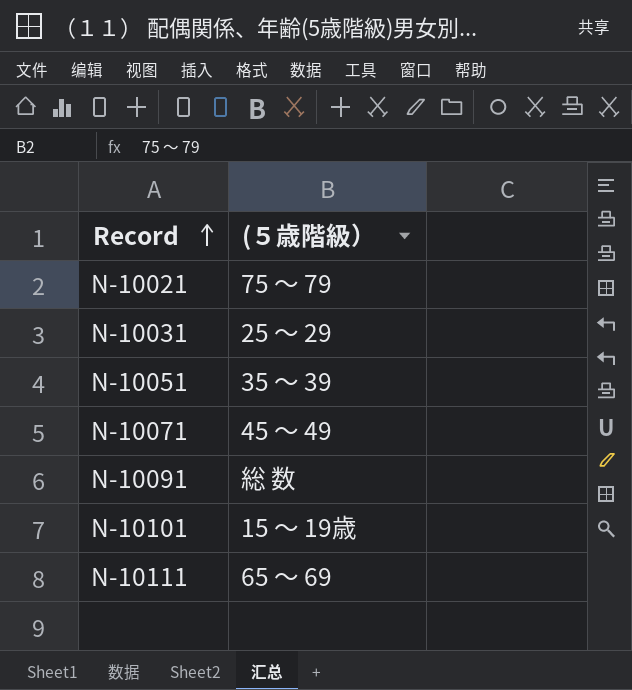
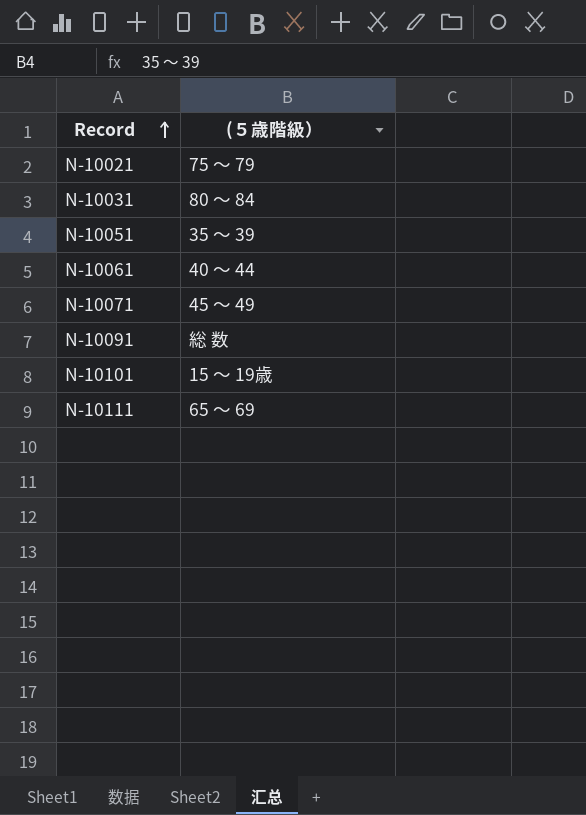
N-10031 | (５歳階級）: 25 ～ 29 -> 80 ～ 84
row N-10061: none -> 40 ～ 44

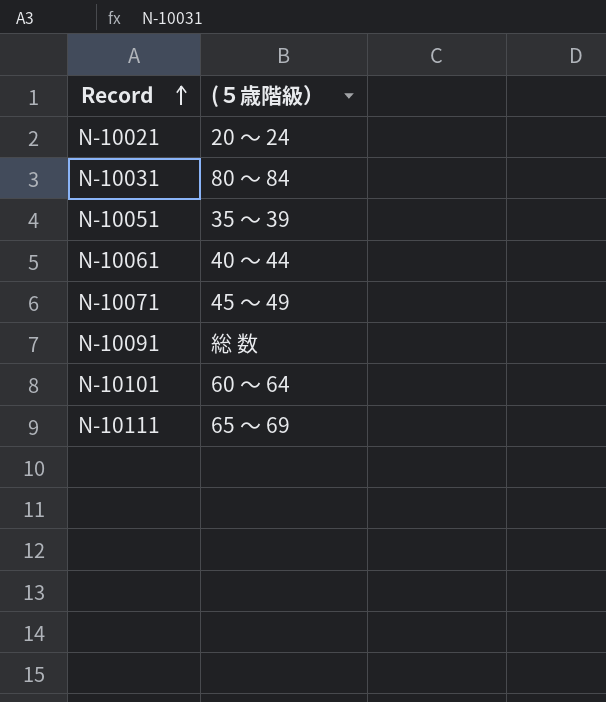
N-10021 | (５歳階級）: 75 ～ 79 -> 20 ～ 24
N-10101 | (５歳階級）: 15 ～ 19歳 -> 60 ～ 64

